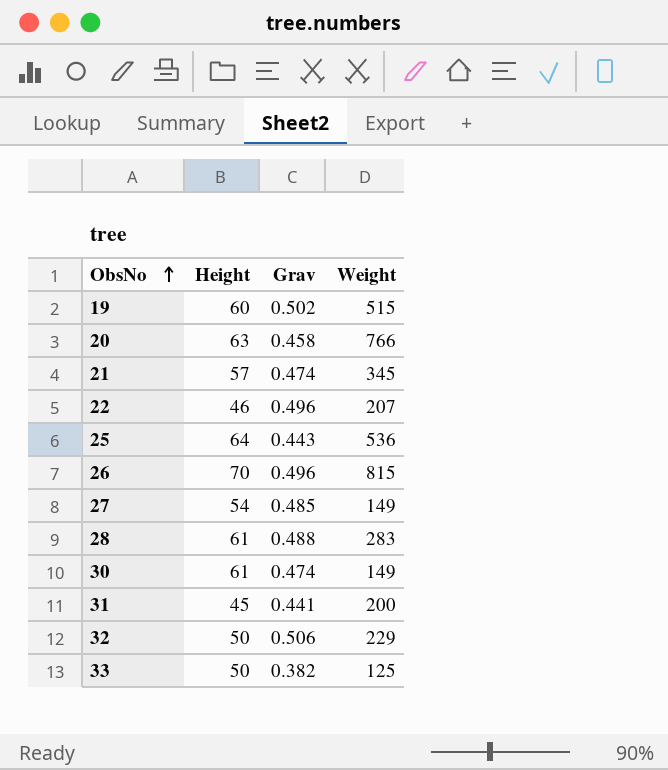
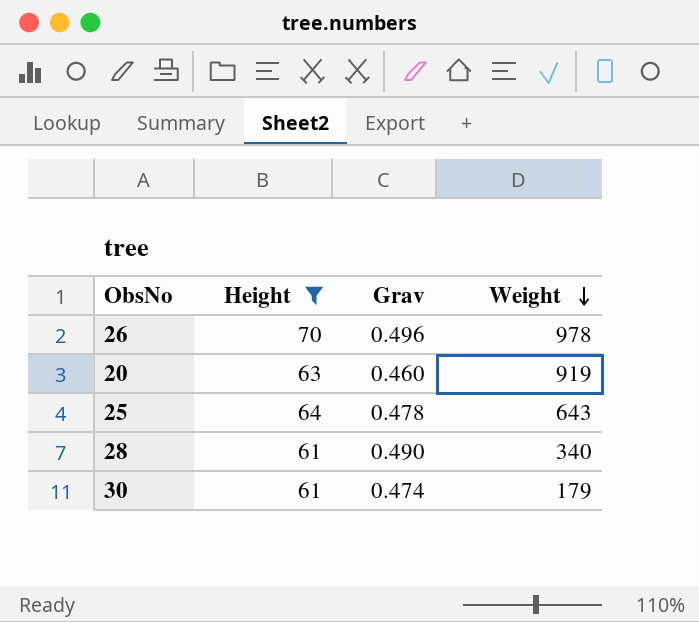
filter: none -> Height >= 61
row order: ObsNo ascending -> Weight descending
26 | Weight: 815 -> 978
20 | Grav: 0.458 -> 0.460
20 | Weight: 766 -> 919
25 | Grav: 0.443 -> 0.478
25 | Weight: 536 -> 643
28 | Grav: 0.488 -> 0.490
28 | Weight: 283 -> 340
30 | Weight: 149 -> 179

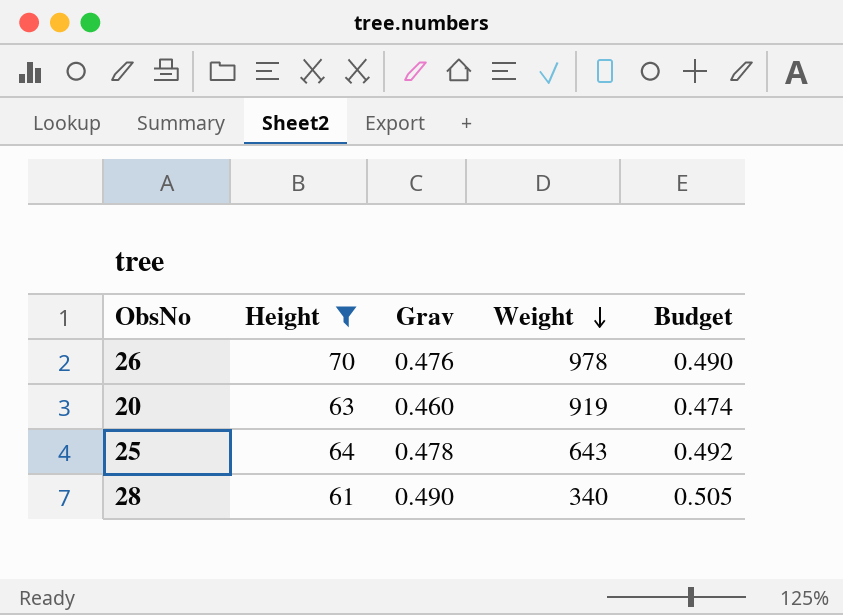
column Budget | formula: none -> [Grav] * 1.03
row 30: 61 | 0.474 | 179 -> none
26 | Grav: 0.496 -> 0.476

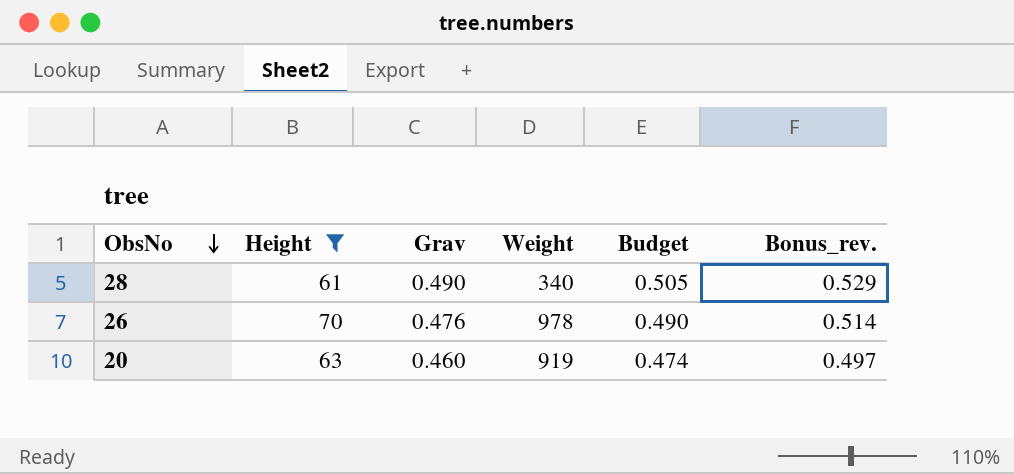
row order: Weight descending -> ObsNo descending
column Bonus_rev. | formula: none -> [Grav] * 1.08
row 25: 64 | 0.478 | 643 | 0.492 -> none

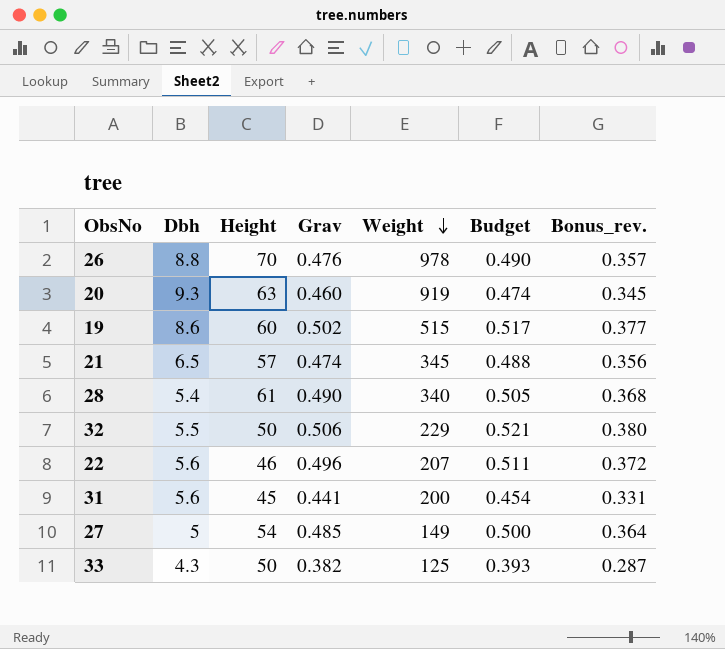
filter: Height >= 61 -> none
row order: ObsNo descending -> Weight descending
column Dbh | position: none -> 2
column Bonus_rev. | formula: [Grav] * 1.08 -> [Grav] * 0.75

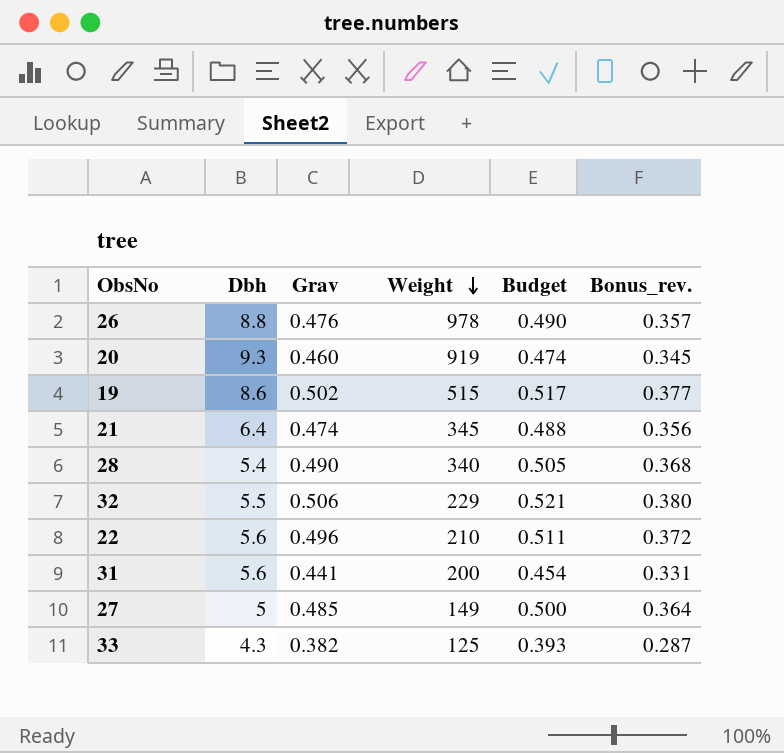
column Height | position: 3 -> none
21 | Dbh: 6.5 -> 6.4
22 | Weight: 207 -> 210

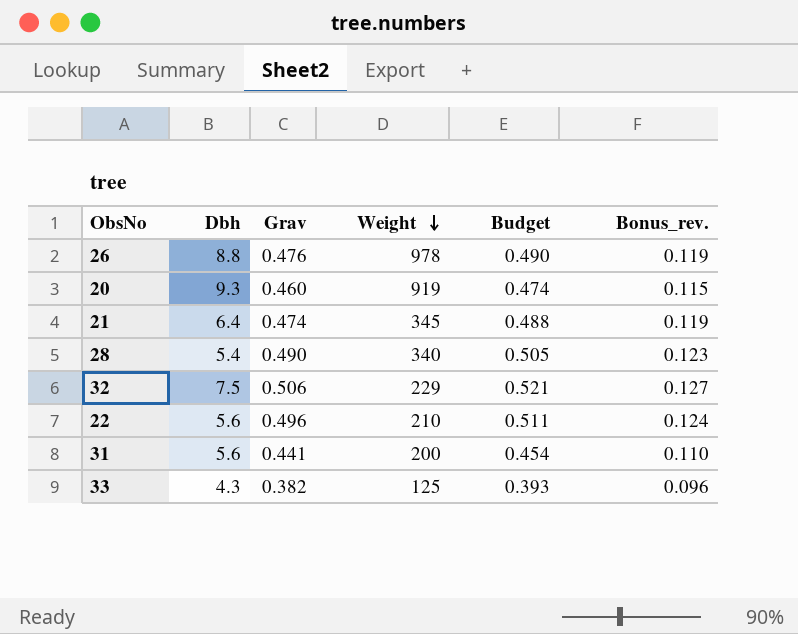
column Bonus_rev. | formula: [Grav] * 0.75 -> [Grav] * 0.25
row 19: 8.6 | 0.502 | 515 | 0.517 | 0.377 -> none
row 27: 5 | 0.485 | 149 | 0.500 | 0.364 -> none
32 | Dbh: 5.5 -> 7.5

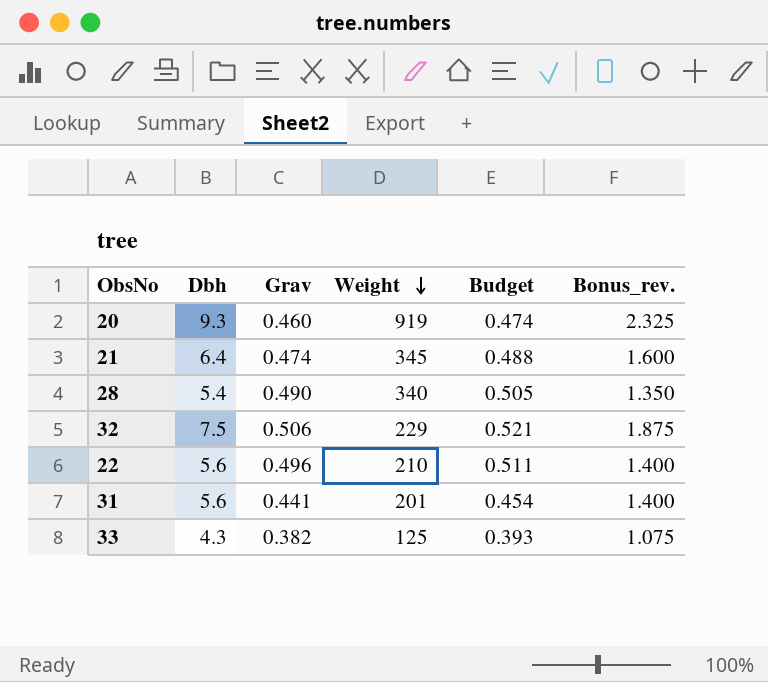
column Bonus_rev. | formula: [Grav] * 0.25 -> [Dbh] * 0.25
row 26: 8.8 | 0.476 | 978 | 0.490 | 0.119 -> none
31 | Weight: 200 -> 201

